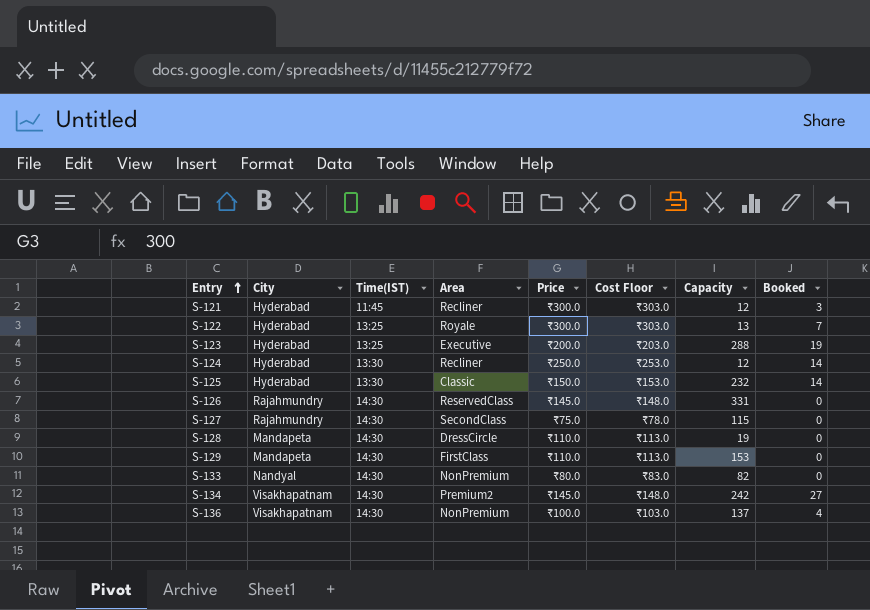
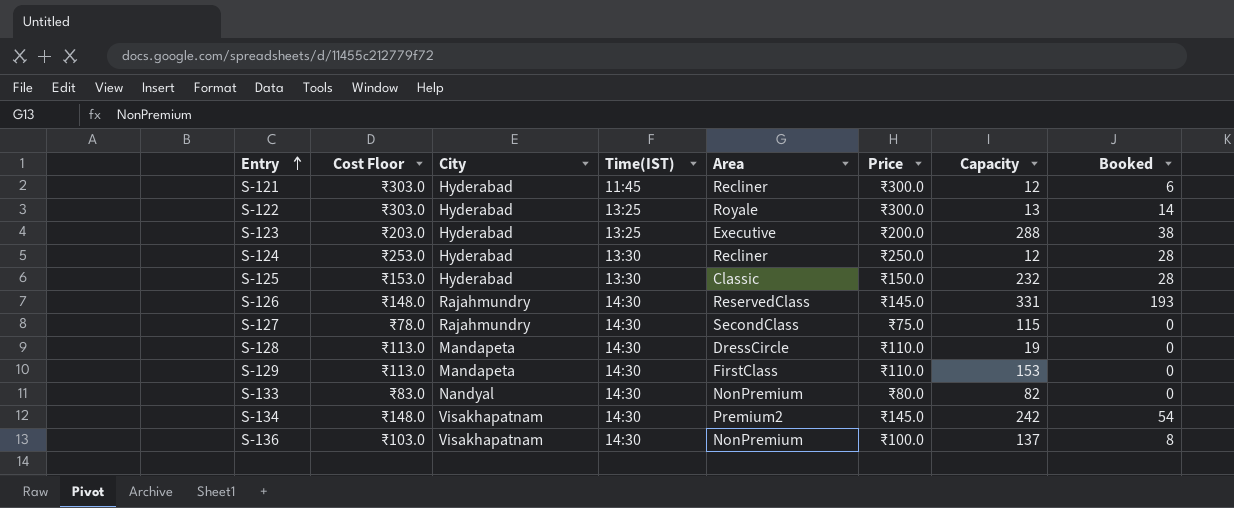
column Cost Floor | position: 6 -> 2
S-121 | Booked: 3 -> 6
S-122 | Booked: 7 -> 14
S-123 | Booked: 19 -> 38
S-124 | Booked: 14 -> 28
S-125 | Booked: 14 -> 28
S-126 | Booked: 0 -> 193
S-134 | Booked: 27 -> 54
S-136 | Booked: 4 -> 8

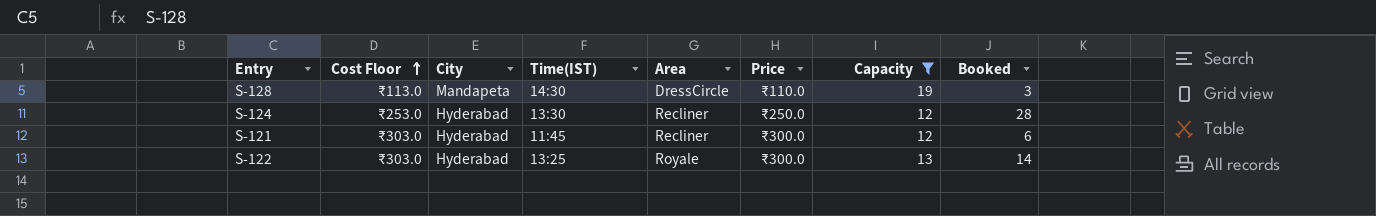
filter: none -> Capacity <= 19
row order: Entry ascending -> Cost Floor ascending
S-128 | Booked: 0 -> 3

